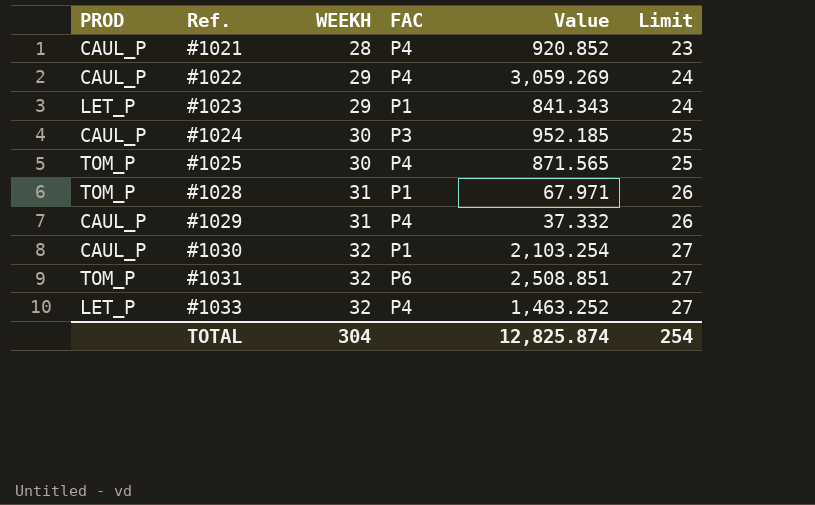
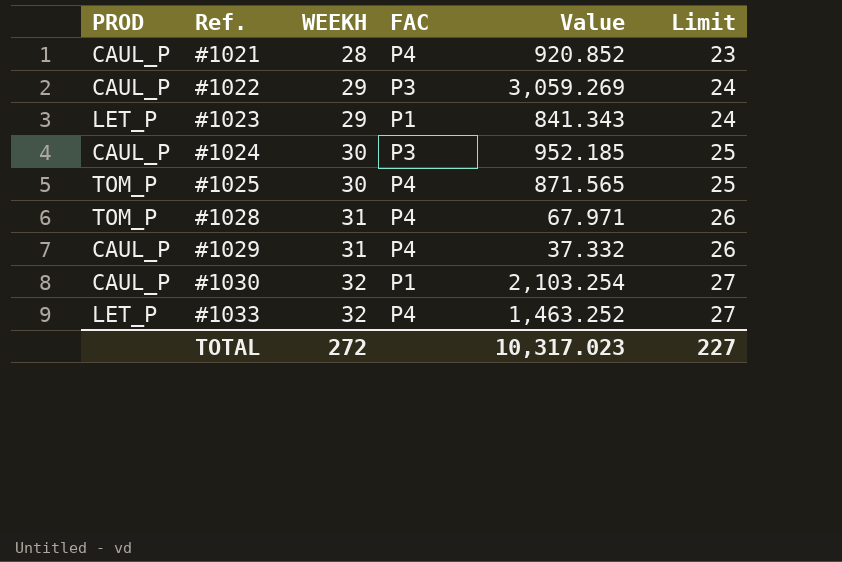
row #1031: TOM_P | 32 | P6 | 2,508.851 | 27 -> none
#1022 | FAC: P4 -> P3
#1028 | FAC: P1 -> P4
TOTAL | WEEKH: 304 -> 272
TOTAL | Value: 12,825.874 -> 10,317.023
TOTAL | Limit: 254 -> 227

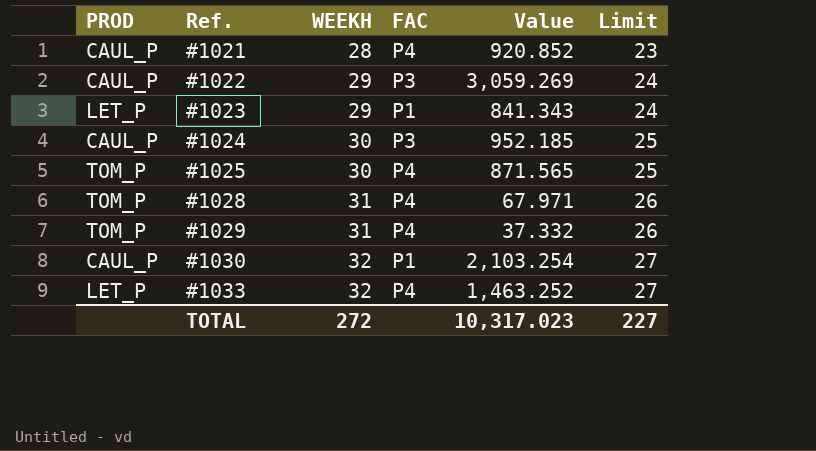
#1029 | PROD: CAUL_P -> TOM_P

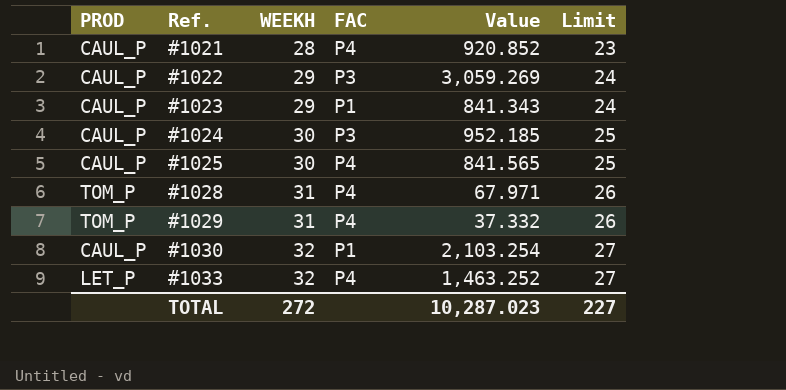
#1023 | PROD: LET_P -> CAUL_P
#1025 | PROD: TOM_P -> CAUL_P
#1025 | Value: 871.565 -> 841.565
TOTAL | Value: 10,317.023 -> 10,287.023

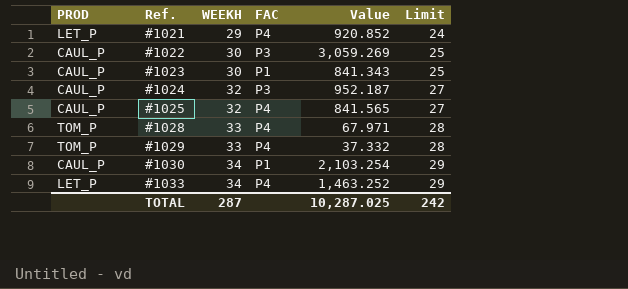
#1021 | PROD: CAUL_P -> LET_P
#1021 | WEEKH: 28 -> 29
#1021 | Limit: 23 -> 24
#1022 | WEEKH: 29 -> 30
#1022 | Limit: 24 -> 25
#1023 | WEEKH: 29 -> 30
#1023 | Limit: 24 -> 25
#1024 | WEEKH: 30 -> 32
#1024 | Value: 952.185 -> 952.187
#1024 | Limit: 25 -> 27
#1025 | WEEKH: 30 -> 32
#1025 | Limit: 25 -> 27
#1028 | WEEKH: 31 -> 33
#1028 | Limit: 26 -> 28
#1029 | WEEKH: 31 -> 33
#1029 | Limit: 26 -> 28
#1030 | WEEKH: 32 -> 34
#1030 | Limit: 27 -> 29
#1033 | WEEKH: 32 -> 34
#1033 | Limit: 27 -> 29
TOTAL | WEEKH: 272 -> 287
TOTAL | Value: 10,287.023 -> 10,287.025
TOTAL | Limit: 227 -> 242

